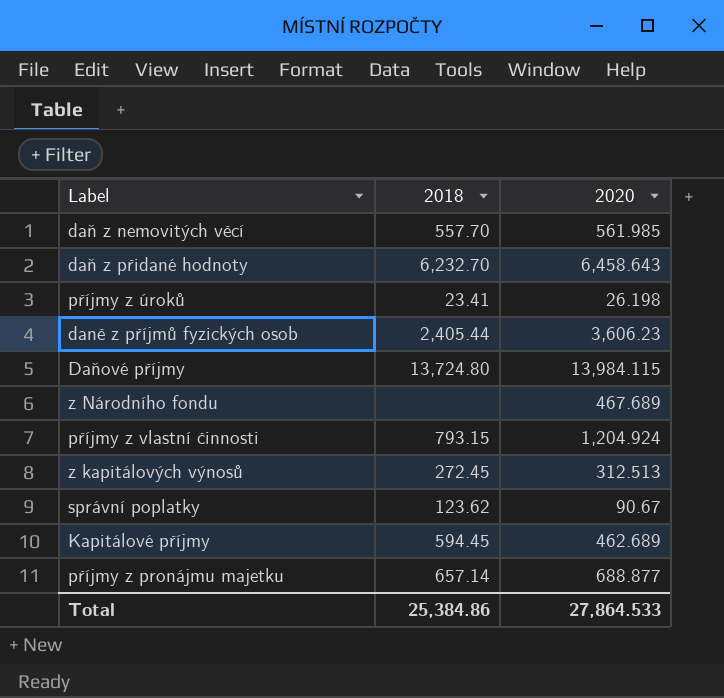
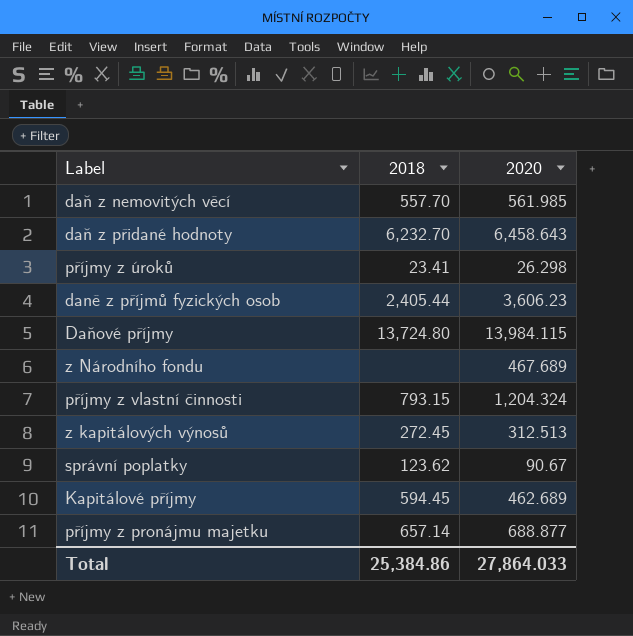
příjmy z úroků | 2020: 26.198 -> 26.298
příjmy z vlastní činnosti | 2020: 1,204.924 -> 1,204.324
Total | 2020: 27,864.533 -> 27,864.033

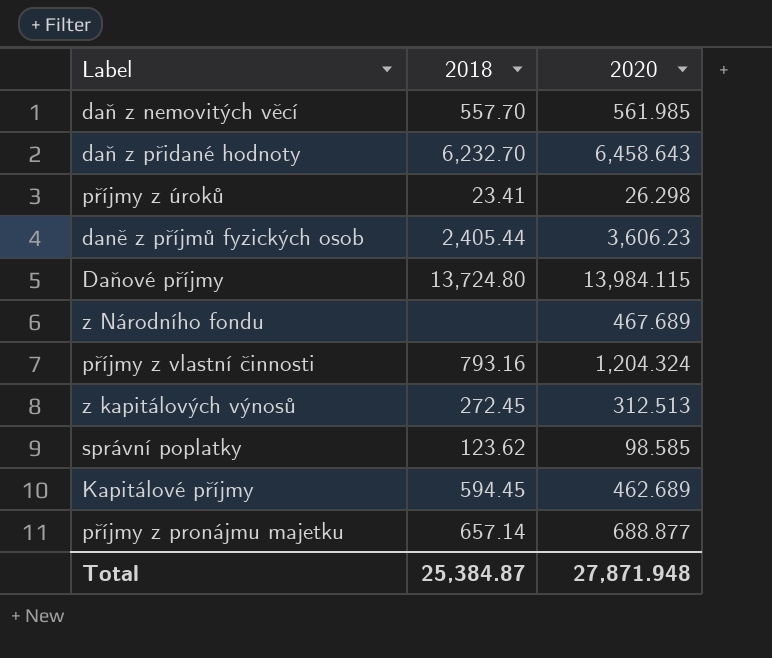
příjmy z vlastní činnosti | 2018: 793.15 -> 793.16
správní poplatky | 2020: 90.67 -> 98.585
Total | 2018: 25,384.86 -> 25,384.87
Total | 2020: 27,864.033 -> 27,871.948

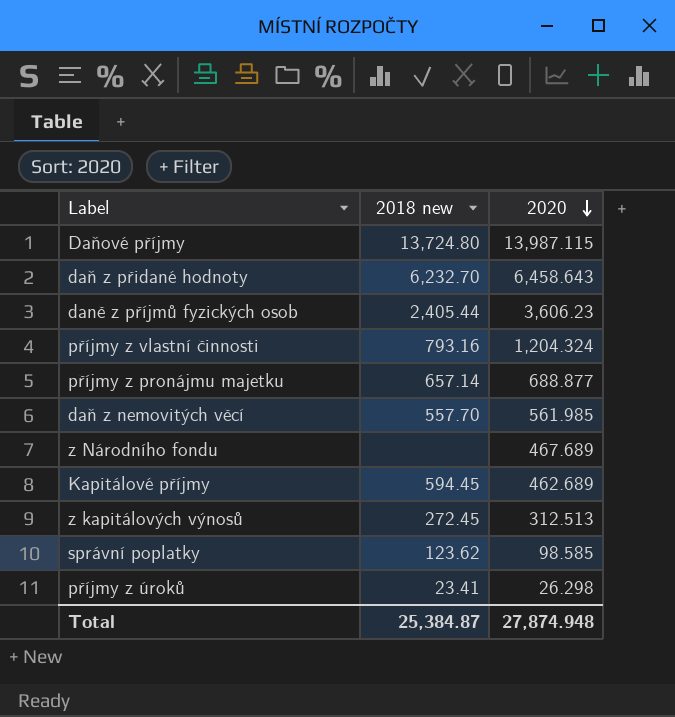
row order: none -> 2020 descending
column name: 2018 -> 2018 new
Daňové příjmy | 2020: 13,984.115 -> 13,987.115
Total | 2020: 27,871.948 -> 27,874.948

